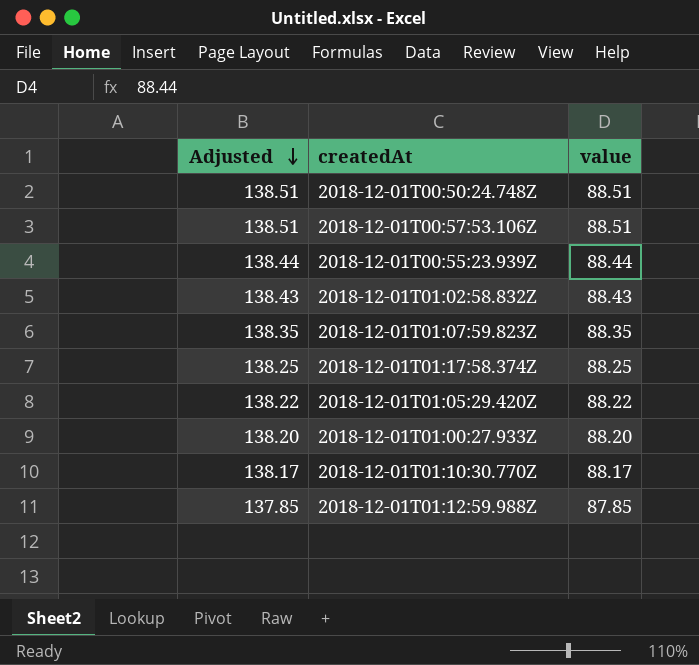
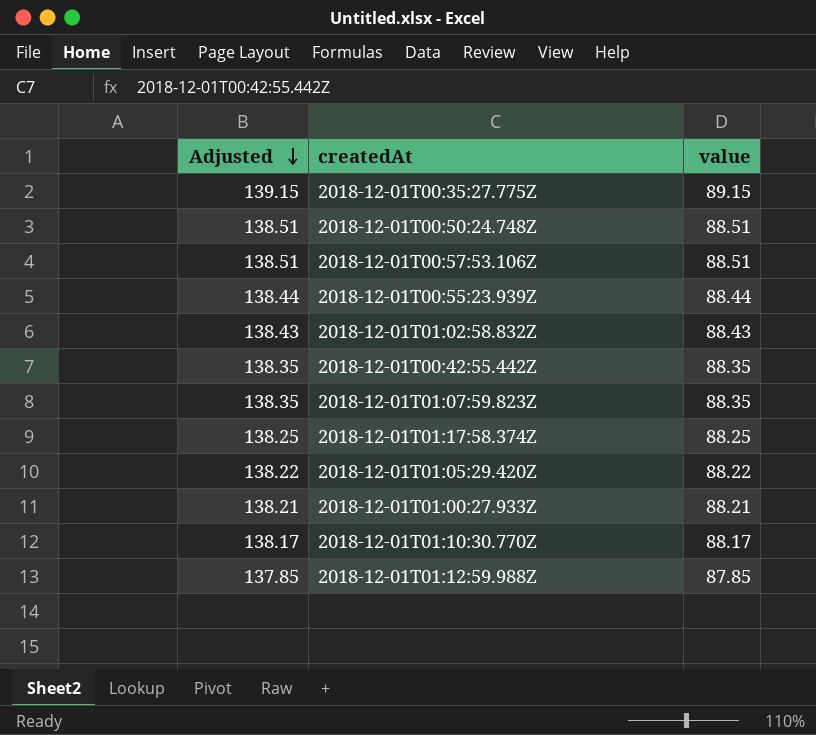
row 2018-12-01T00:35:27.775Z: none -> 139.15 | 89.15
row 2018-12-01T00:42:55.442Z: none -> 138.35 | 88.35
2018-12-01T01:00:27.933Z | Adjusted: 138.20 -> 138.21
2018-12-01T01:00:27.933Z | value: 88.20 -> 88.21

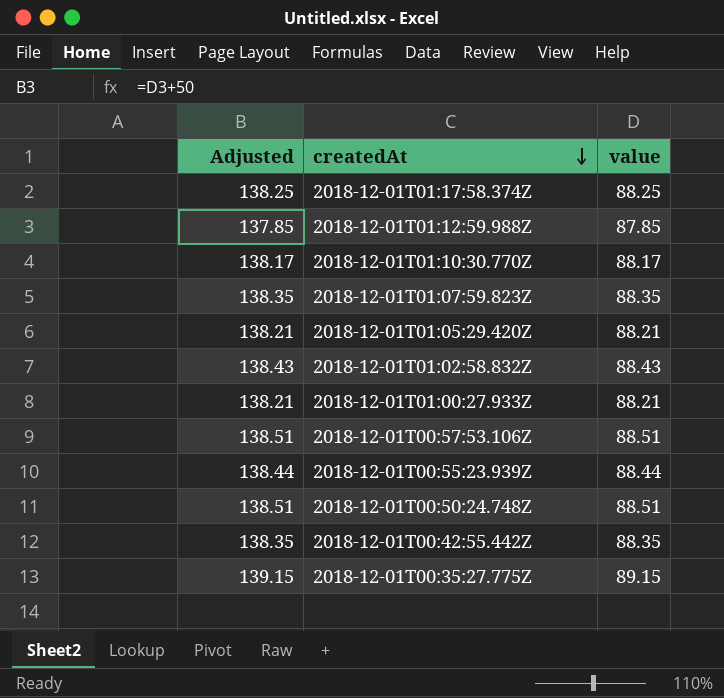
row order: Adjusted descending -> createdAt descending
2018-12-01T01:05:29.420Z | Adjusted: 138.22 -> 138.21
2018-12-01T01:05:29.420Z | value: 88.22 -> 88.21

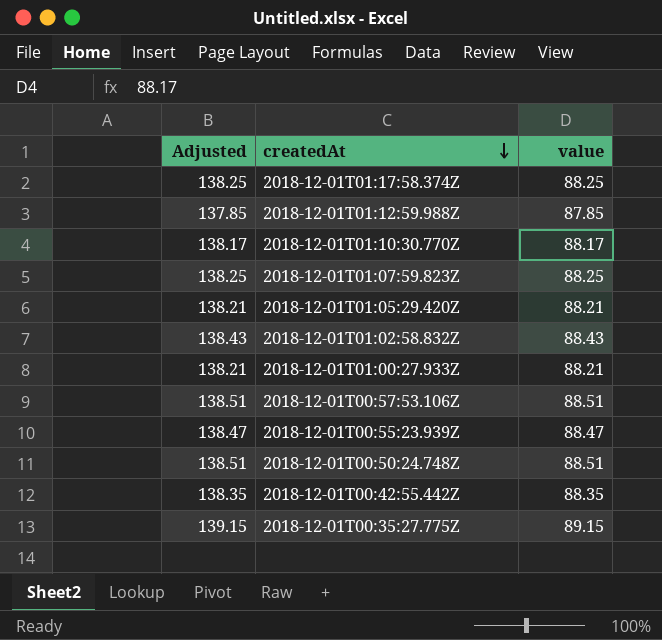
2018-12-01T01:07:59.823Z | Adjusted: 138.35 -> 138.25
2018-12-01T01:07:59.823Z | value: 88.35 -> 88.25
2018-12-01T00:55:23.939Z | Adjusted: 138.44 -> 138.47
2018-12-01T00:55:23.939Z | value: 88.44 -> 88.47

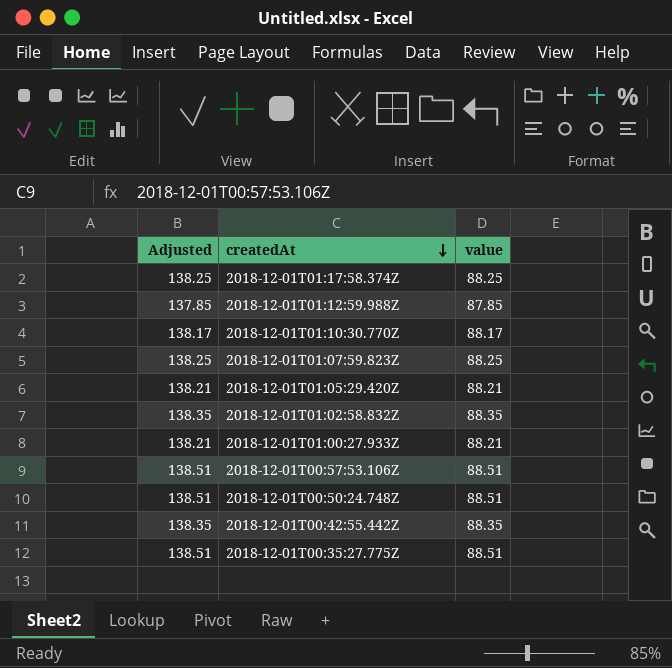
row 2018-12-01T00:55:23.939Z: 138.47 | 88.47 -> none
2018-12-01T01:02:58.832Z | Adjusted: 138.43 -> 138.35
2018-12-01T01:02:58.832Z | value: 88.43 -> 88.35
2018-12-01T00:35:27.775Z | Adjusted: 139.15 -> 138.51
2018-12-01T00:35:27.775Z | value: 89.15 -> 88.51

